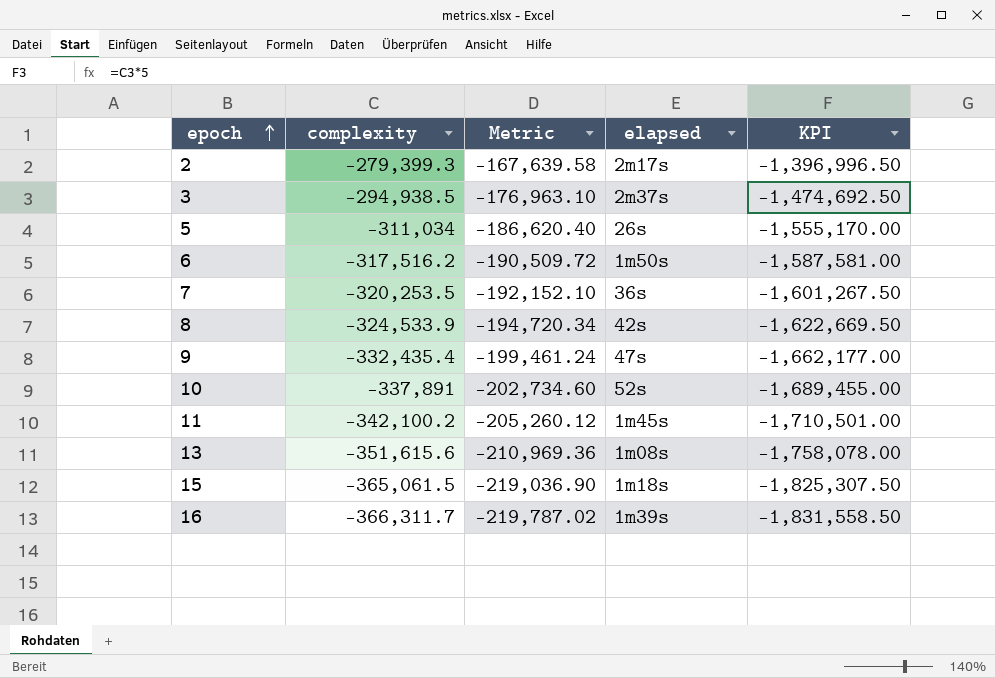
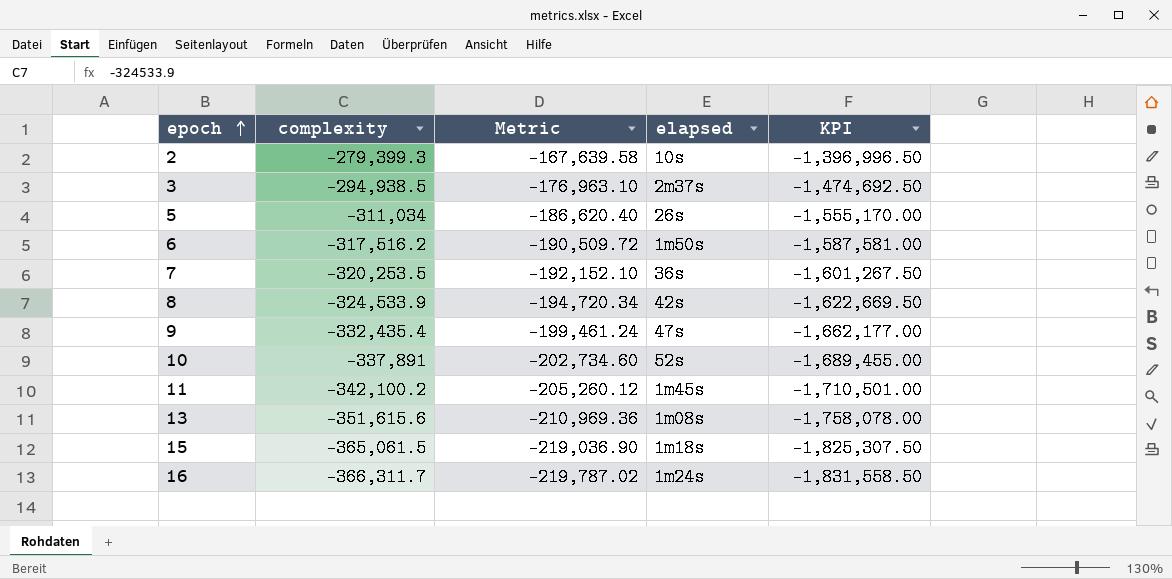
2 | elapsed: 2m17s -> 10s
16 | elapsed: 1m39s -> 1m24s

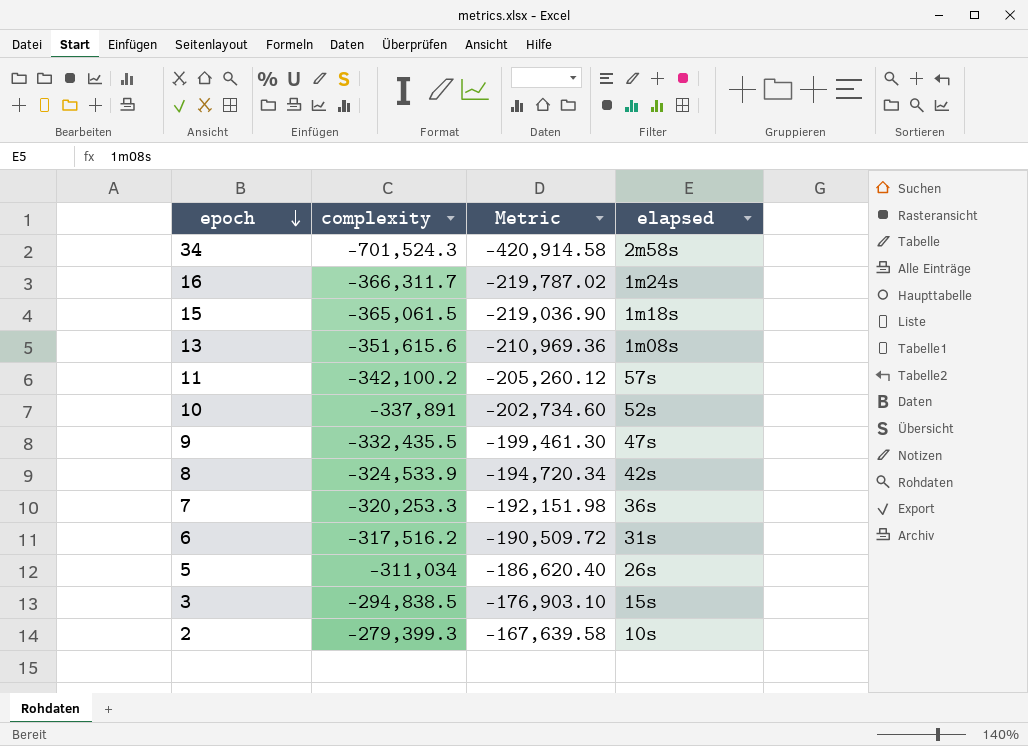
row order: epoch ascending -> epoch descending
column KPI | formula: [complexity] * 5 -> none
row 34: none -> -701,524.3 | -420,914.58 | 2m58s
11 | elapsed: 1m45s -> 57s
9 | complexity: -332,435.4 -> -332,435.5
9 | Metric: -199,461.24 -> -199,461.30
7 | complexity: -320,253.5 -> -320,253.3
7 | Metric: -192,152.10 -> -192,151.98
6 | elapsed: 1m50s -> 31s
3 | complexity: -294,938.5 -> -294,838.5
3 | Metric: -176,963.10 -> -176,903.10
3 | elapsed: 2m37s -> 15s

